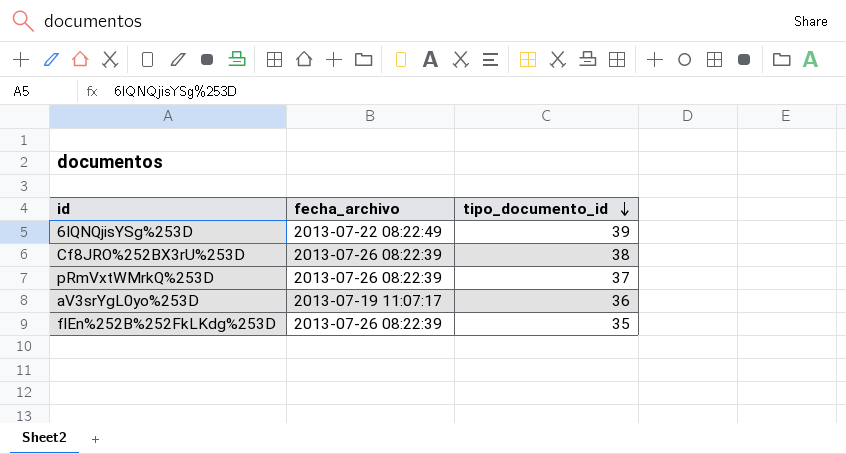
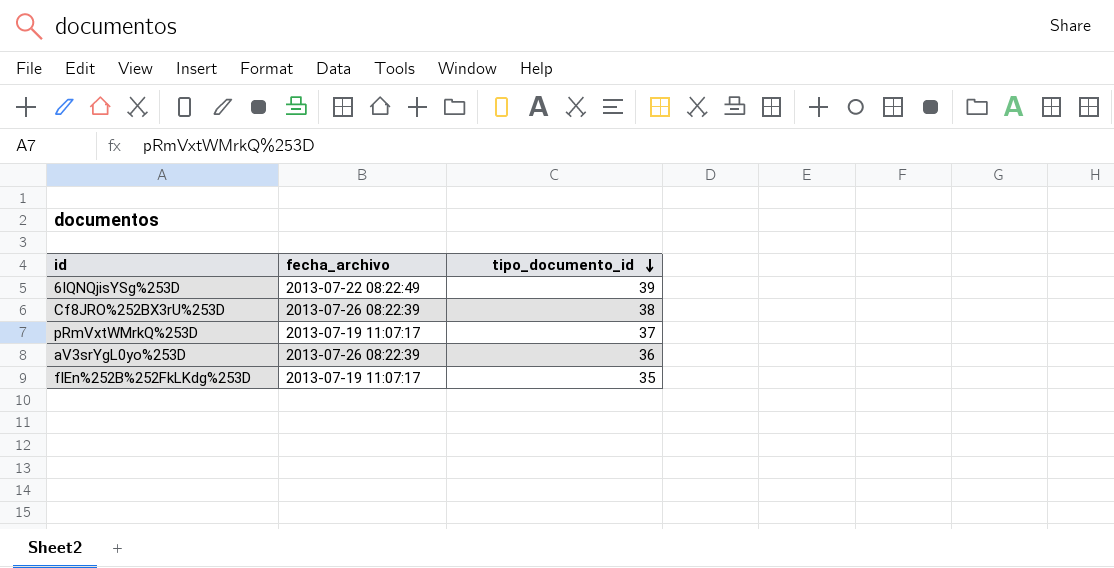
pRmVxtWMrkQ%253D | fecha_archivo: 2013-07-26 08:22:39 -> 2013-07-19 11:07:17
aV3srYgL0yo%253D | fecha_archivo: 2013-07-19 11:07:17 -> 2013-07-26 08:22:39
flEn%252B%252FkLKdg%253D | fecha_archivo: 2013-07-26 08:22:39 -> 2013-07-19 11:07:17

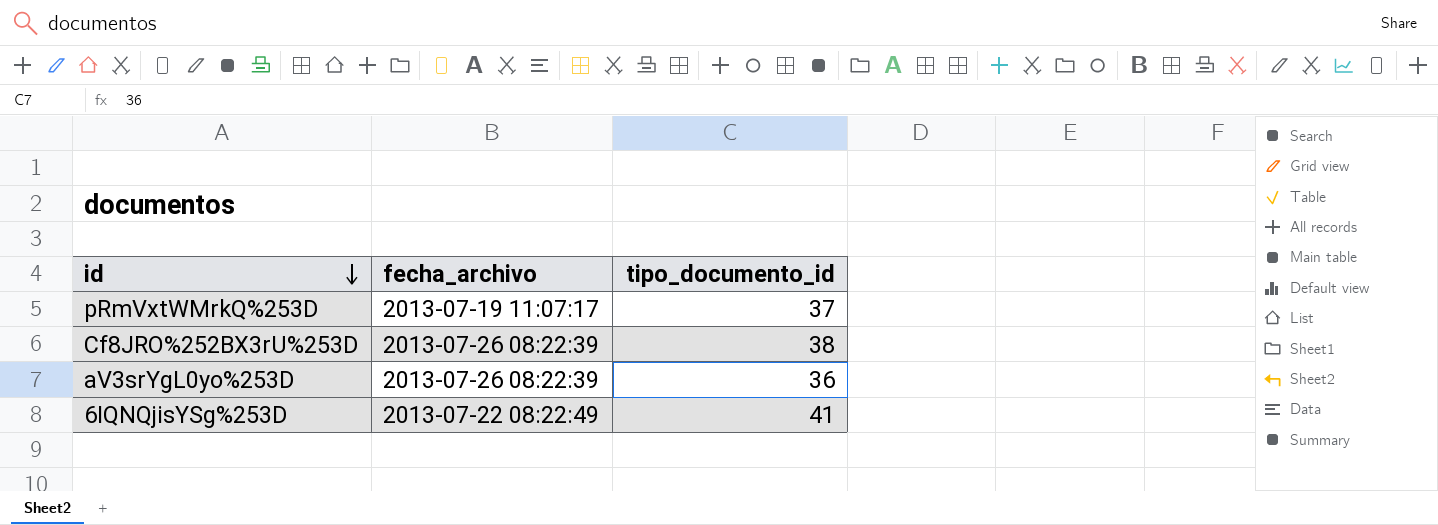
row order: tipo_documento_id descending -> id descending
row flEn%252B%252FkLKdg%253D: 2013-07-19 11:07:17 | 35 -> none
6IQNQjisYSg%253D | tipo_documento_id: 39 -> 41

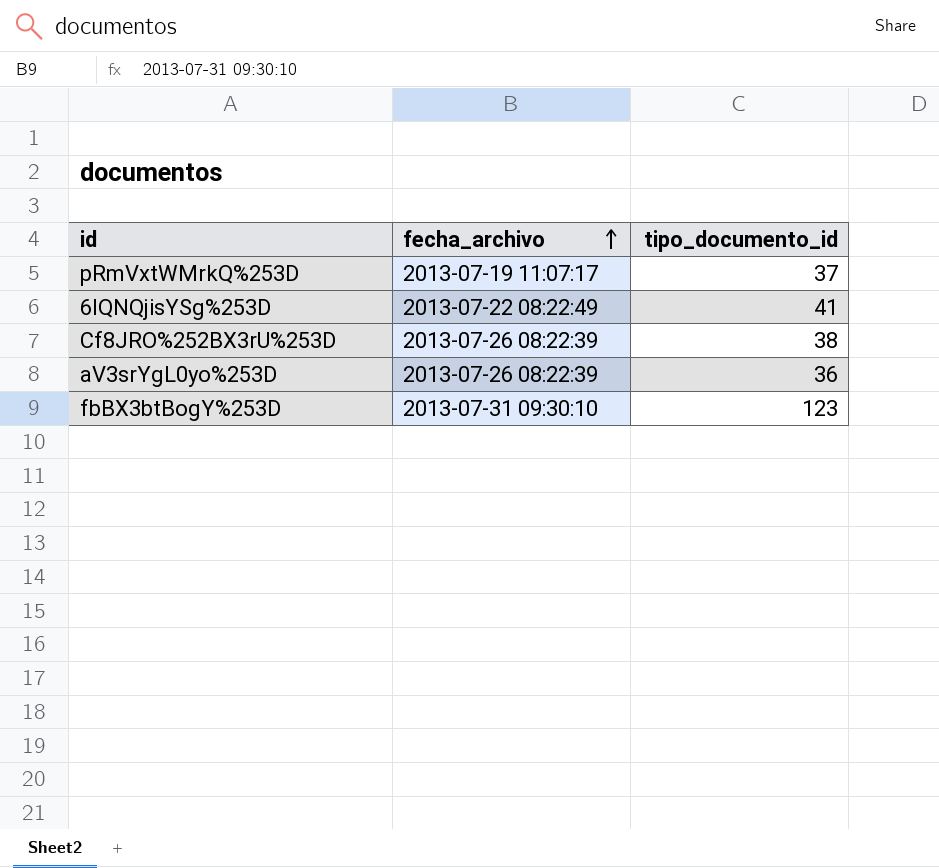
row order: id descending -> fecha_archivo ascending
row fbBX3btBogY%253D: none -> 2013-07-31 09:30:10 | 123

